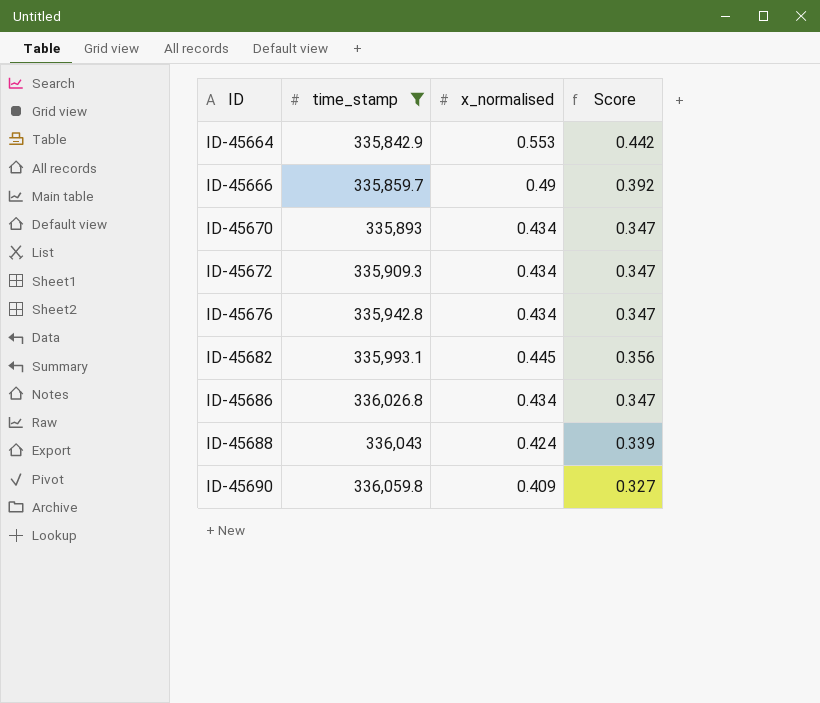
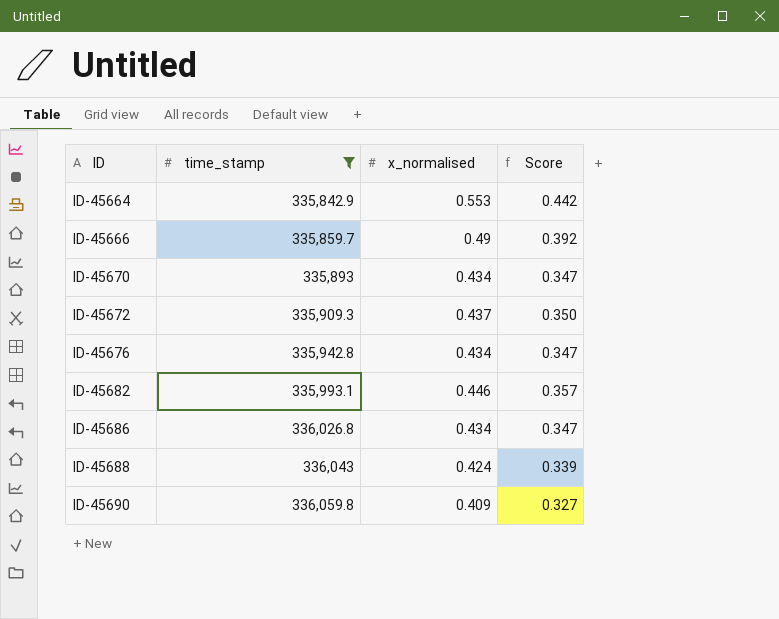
ID-45672 | x_normalised: 0.434 -> 0.437
ID-45672 | Score: 0.347 -> 0.350
ID-45682 | x_normalised: 0.445 -> 0.446
ID-45682 | Score: 0.356 -> 0.357

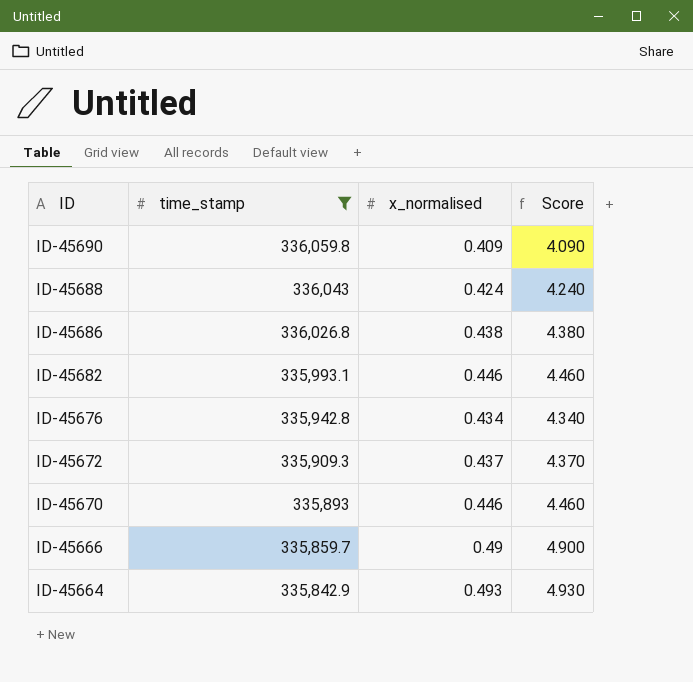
row order: ID ascending -> ID descending
column Score | formula: [x_normalised] * 0.8 -> [x_normalised] * 10
ID-45686 | x_normalised: 0.434 -> 0.438
ID-45670 | x_normalised: 0.434 -> 0.446
ID-45664 | x_normalised: 0.553 -> 0.493

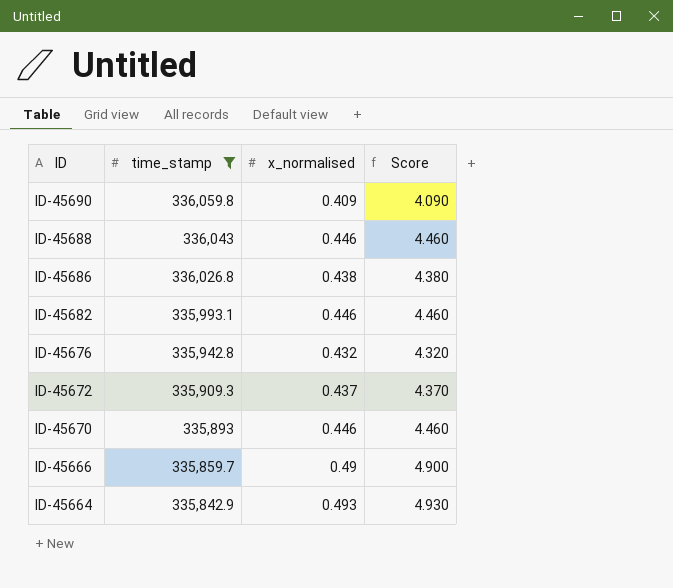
ID-45688 | x_normalised: 0.424 -> 0.446
ID-45688 | Score: 4.240 -> 4.460
ID-45676 | x_normalised: 0.434 -> 0.432
ID-45676 | Score: 4.340 -> 4.320

